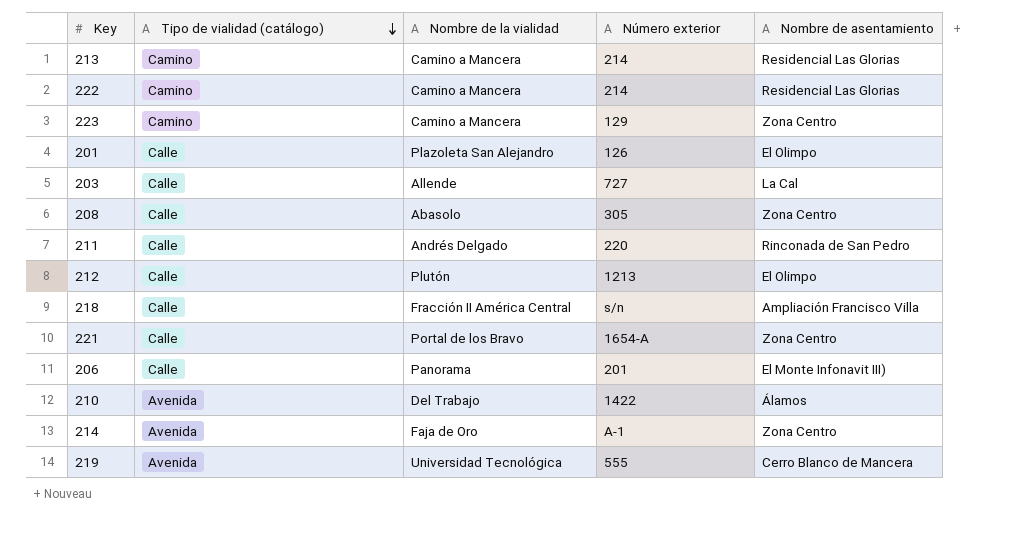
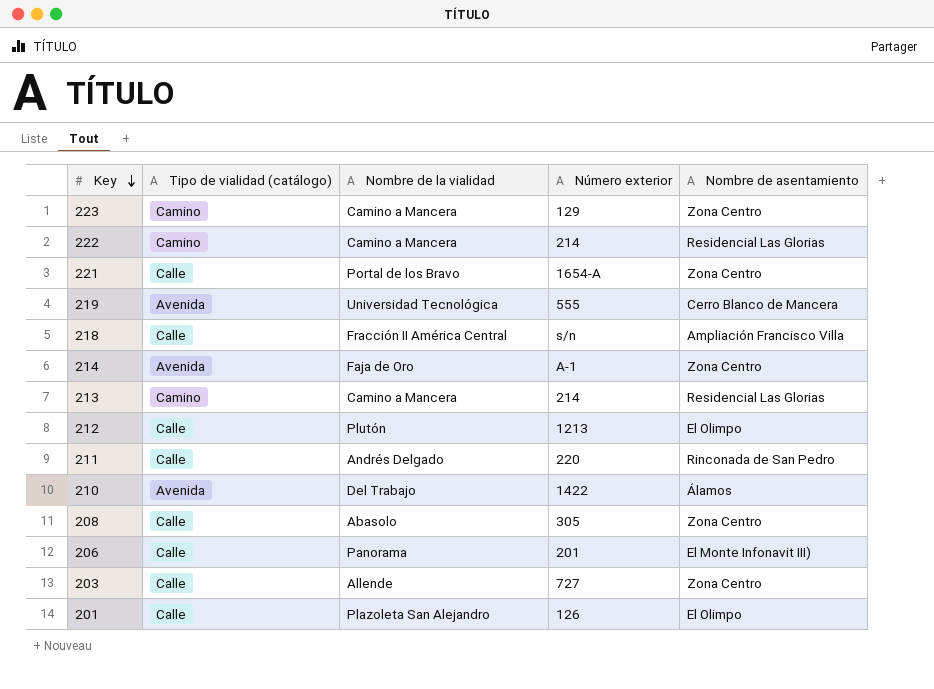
row order: Tipo de vialidad (catálogo) descending -> Key descending
203 | Nombre de asentamiento: La Cal -> Zona Centro

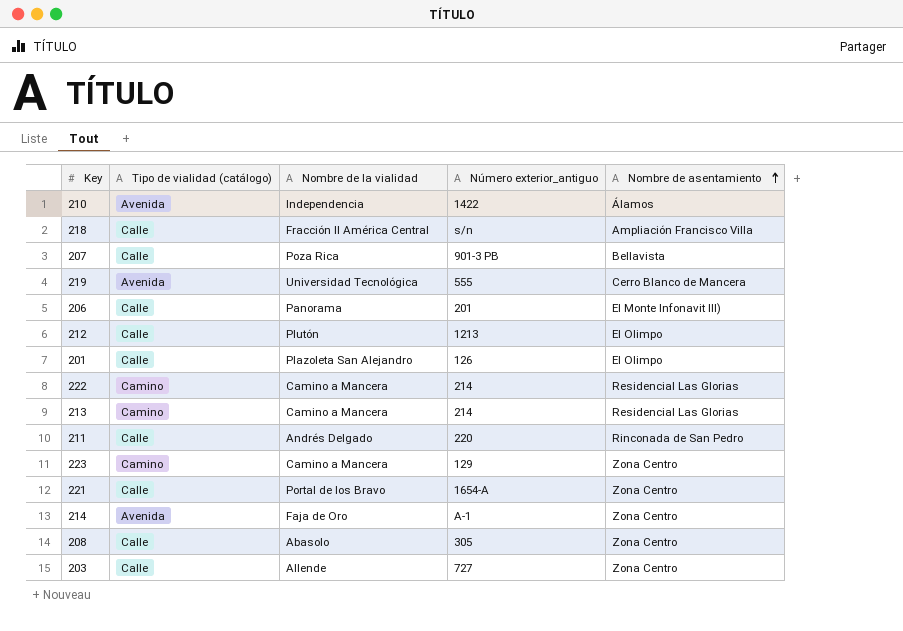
row order: Key descending -> Nombre de asentamiento ascending
column name: Número exterior -> Número exterior_antiguo
210 | Nombre de la vialidad: Del Trabajo -> Independencia
row 207: none -> Calle | Poza Rica | 901-3 PB | Bellavista

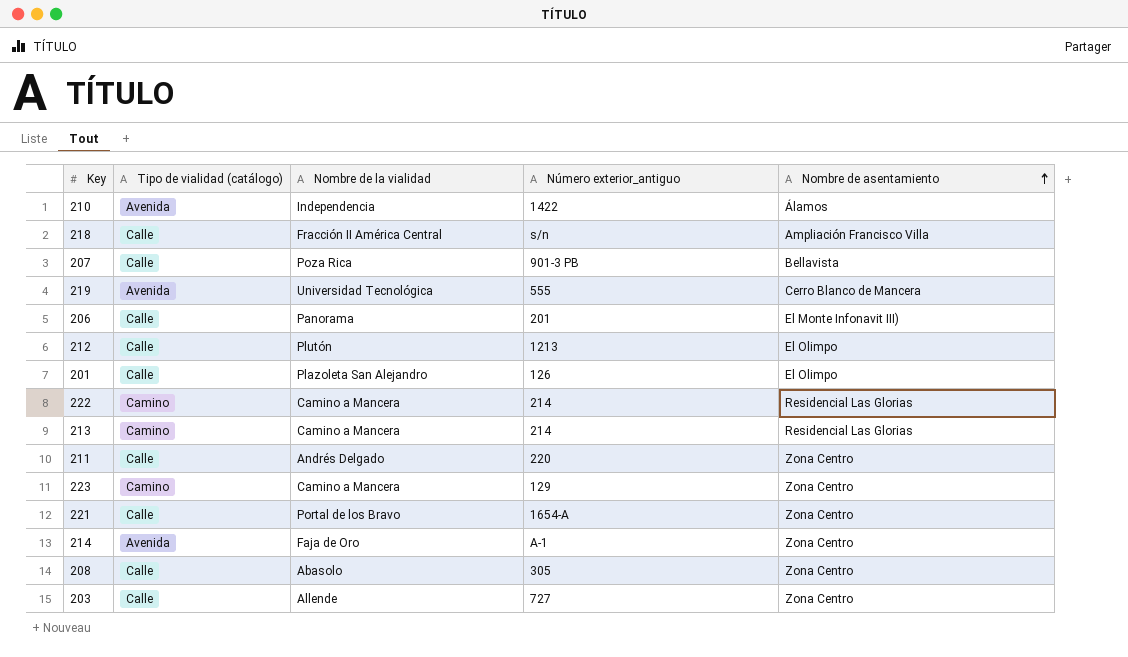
211 | Nombre de asentamiento: Rinconada de San Pedro -> Zona Centro

